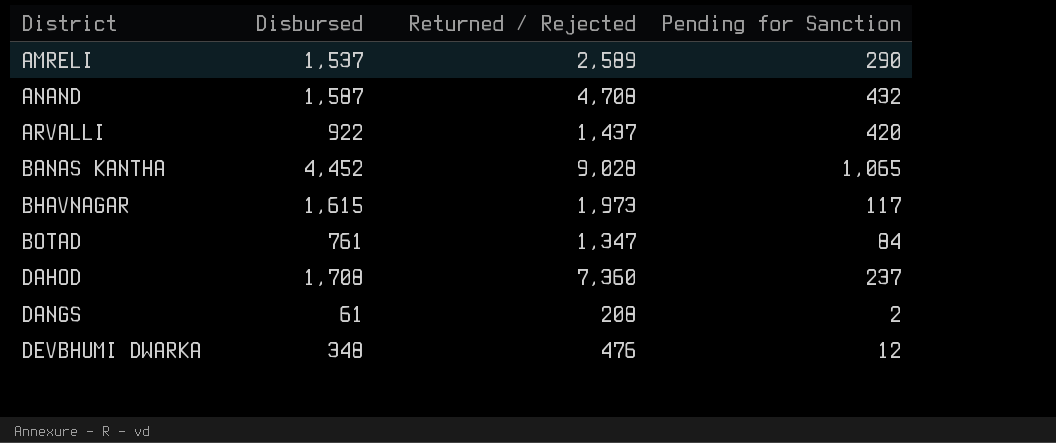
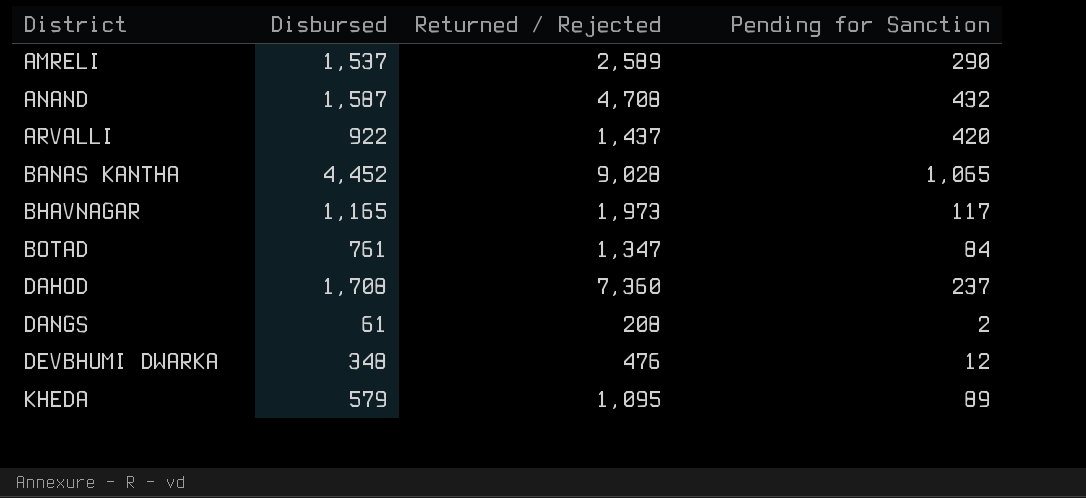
BHAVNAGAR | Disbursed: 1,615 -> 1,165
row KHEDA: none -> 579 | 1,095 | 89

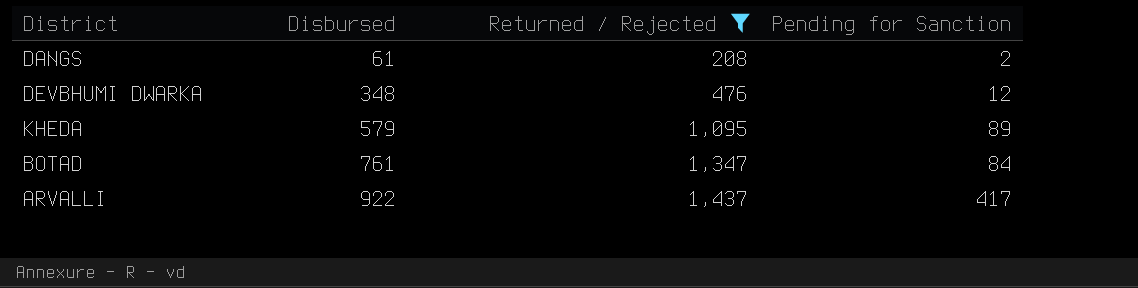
filter: none -> Returned / Rejected <= 1,437
row order: District ascending -> Disbursed ascending
ARVALLI | Pending for Sanction: 420 -> 417

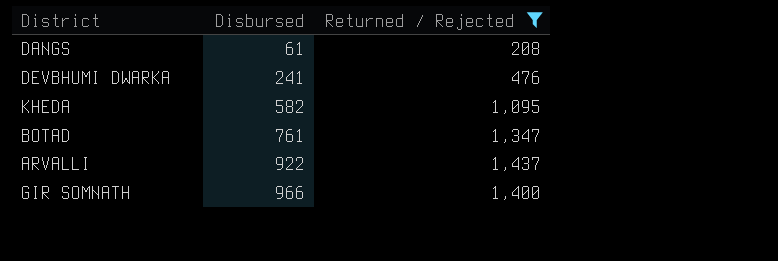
column Pending for Sanction | position: 4 -> none
DEVBHUMI DWARKA | Disbursed: 348 -> 241
KHEDA | Disbursed: 579 -> 582
row GIR SOMNATH: none -> 966 | 1,400

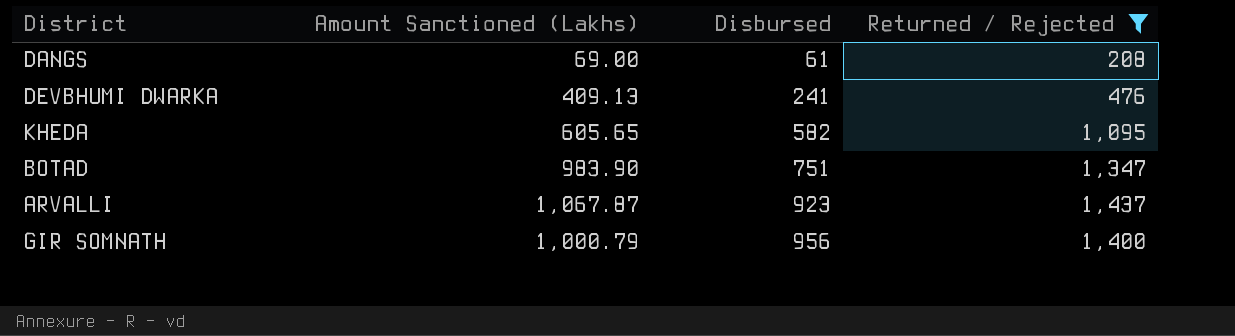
column Amount Sanctioned (Lakhs) | position: none -> 2
BOTAD | Disbursed: 761 -> 751
ARVALLI | Disbursed: 922 -> 923
GIR SOMNATH | Disbursed: 966 -> 956

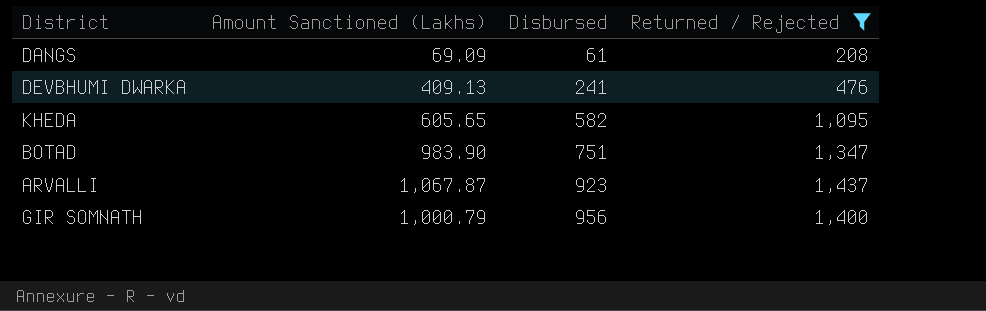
DANGS | Amount Sanctioned (Lakhs): 69.00 -> 69.09

